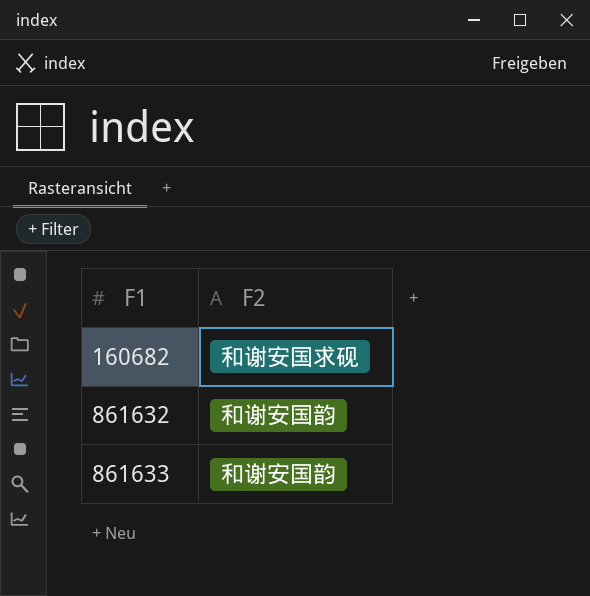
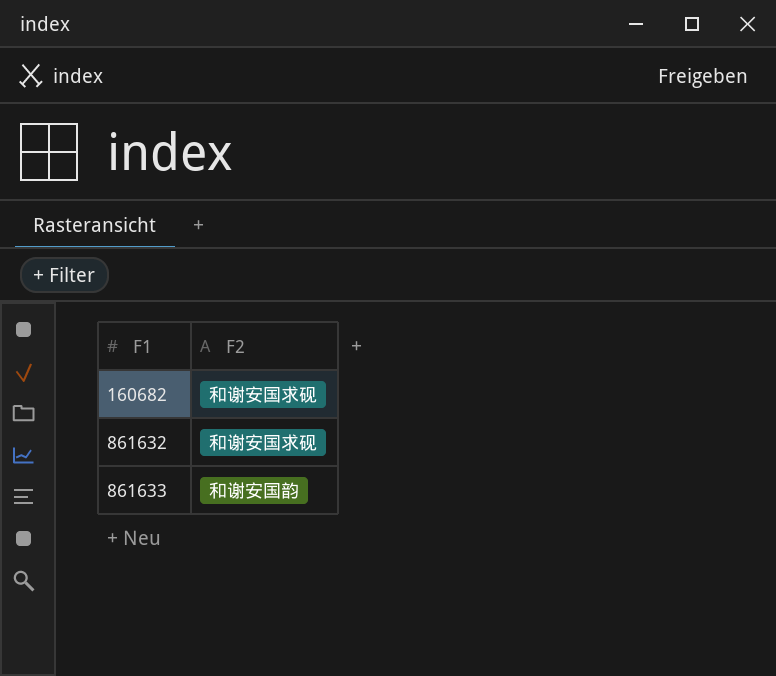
861632 | F2: 和谢安国韵 -> 和谢安国求砚

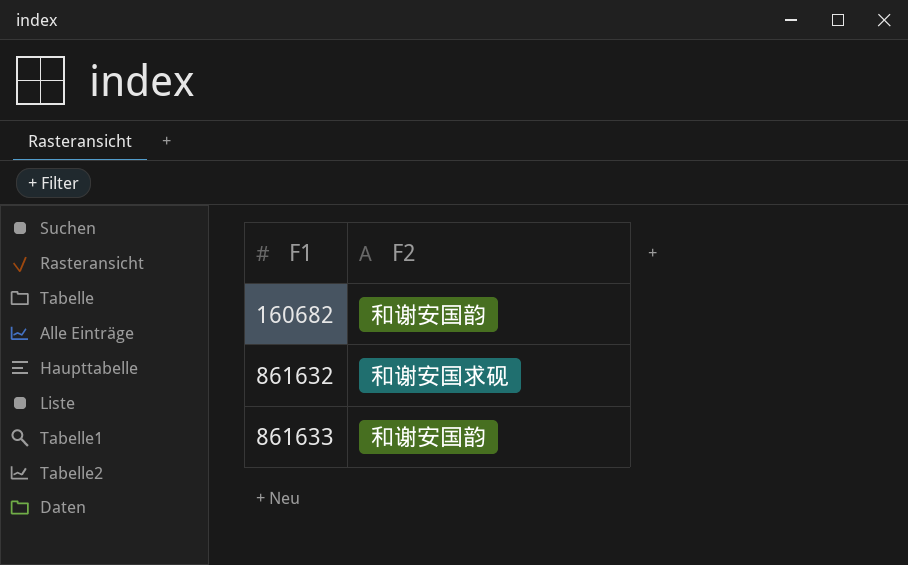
160682 | F2: 和谢安国求砚 -> 和谢安国韵

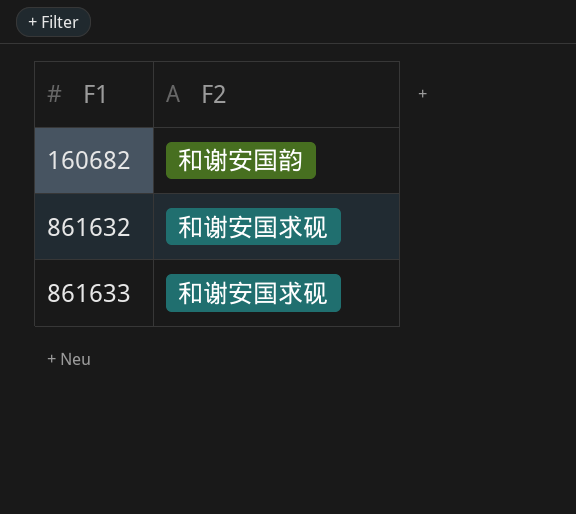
861633 | F2: 和谢安国韵 -> 和谢安国求砚

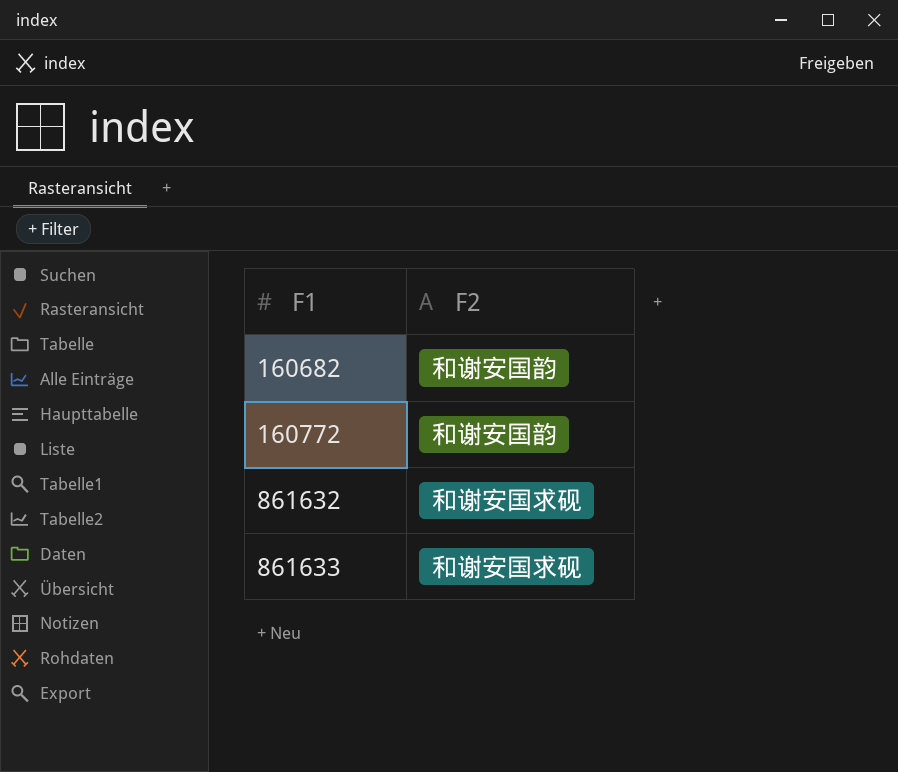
row 160772: none -> 和谢安国韵

